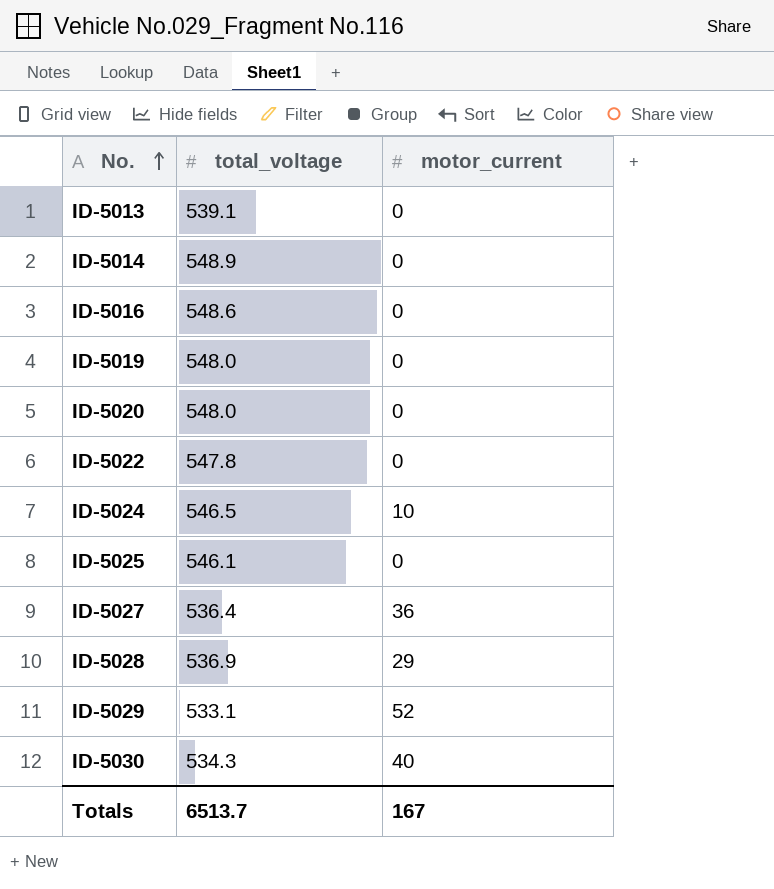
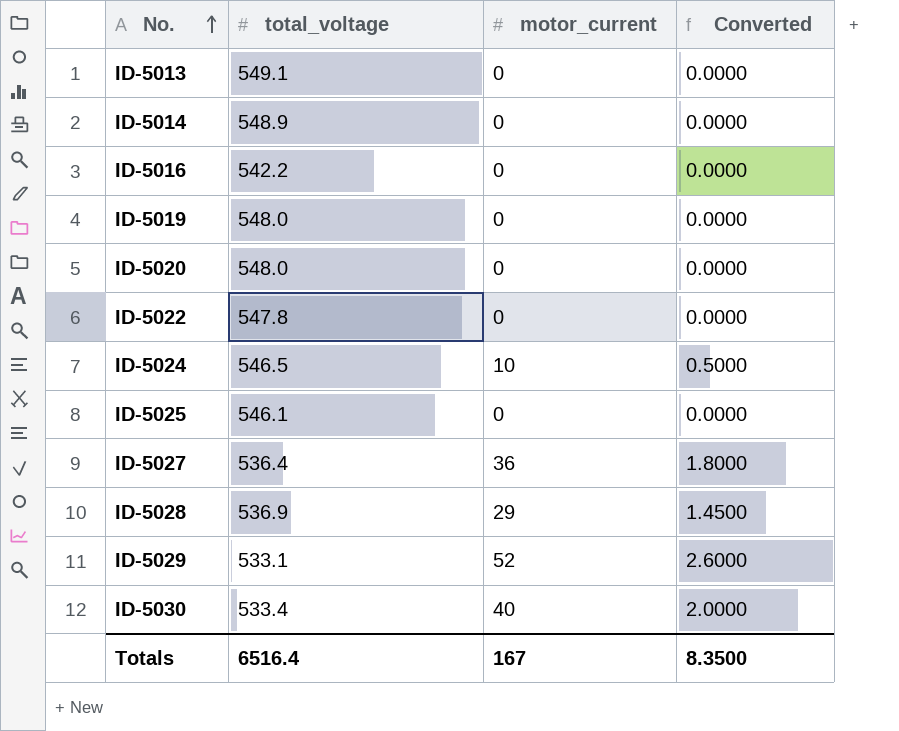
column Converted | formula: none -> [motor_current] * 0.05
ID-5013 | total_voltage: 539.1 -> 549.1
ID-5016 | total_voltage: 548.6 -> 542.2
ID-5030 | total_voltage: 534.3 -> 533.4
Totals | total_voltage: 6513.7 -> 6516.4

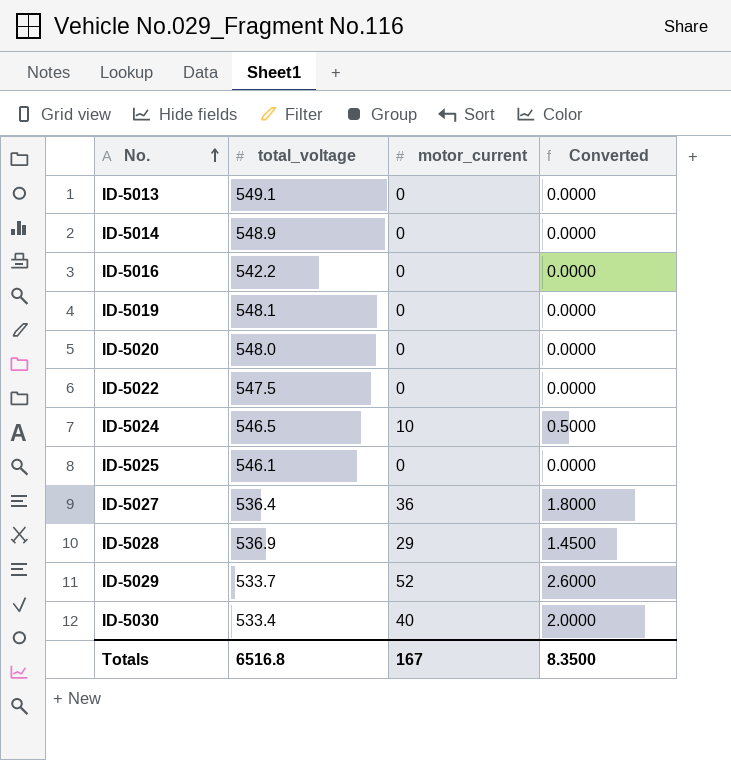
ID-5019 | total_voltage: 548.0 -> 548.1
ID-5022 | total_voltage: 547.8 -> 547.5
ID-5029 | total_voltage: 533.1 -> 533.7
Totals | total_voltage: 6516.4 -> 6516.8

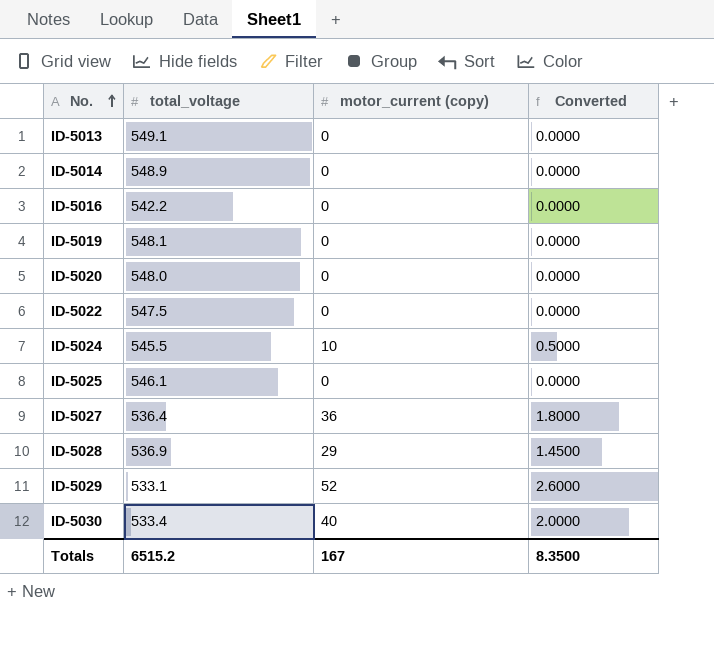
column name: motor_current -> motor_current (copy)
ID-5024 | total_voltage: 546.5 -> 545.5
ID-5029 | total_voltage: 533.7 -> 533.1
Totals | total_voltage: 6516.8 -> 6515.2

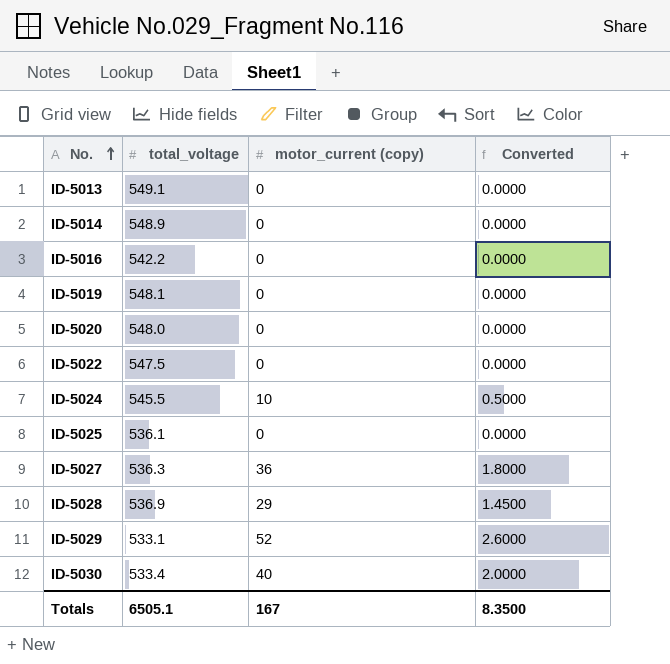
ID-5025 | total_voltage: 546.1 -> 536.1
ID-5027 | total_voltage: 536.4 -> 536.3
Totals | total_voltage: 6515.2 -> 6505.1

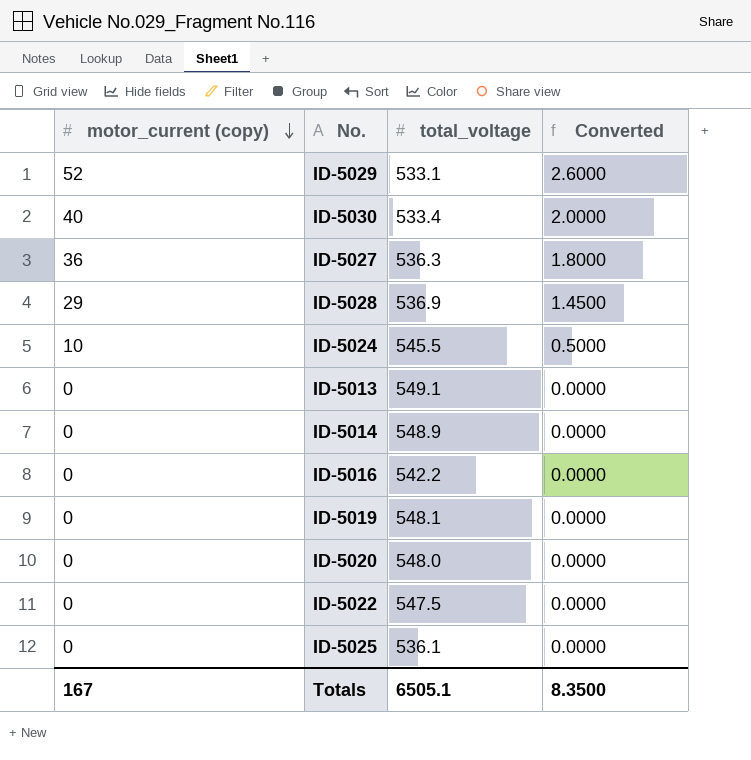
row order: No. ascending -> motor_current (copy) descending
column motor_current (copy) | position: 3 -> 1

